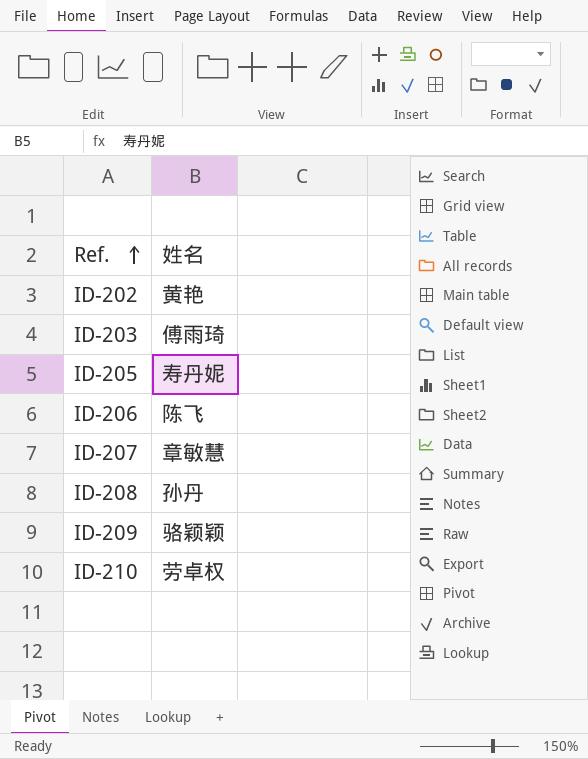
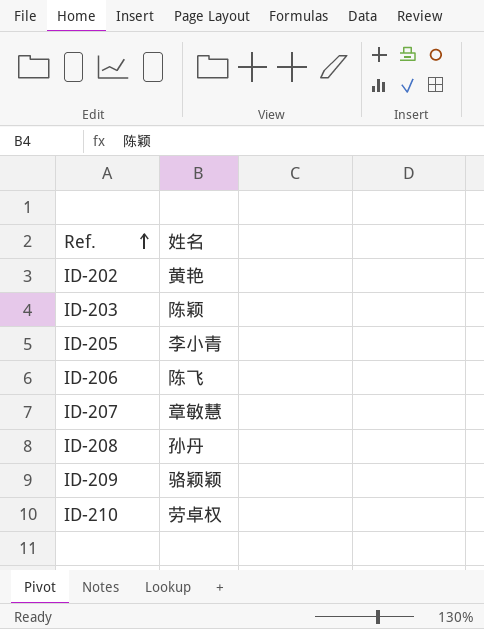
ID-203 | 姓名: 傅雨琦 -> 陈颖
ID-205 | 姓名: 寿丹妮 -> 李小青

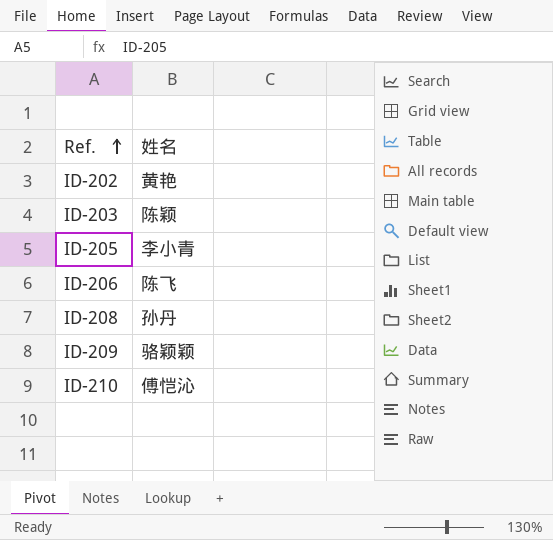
row ID-207: 章敏慧 -> none
ID-210 | 姓名: 劳卓权 -> 傅恺沁

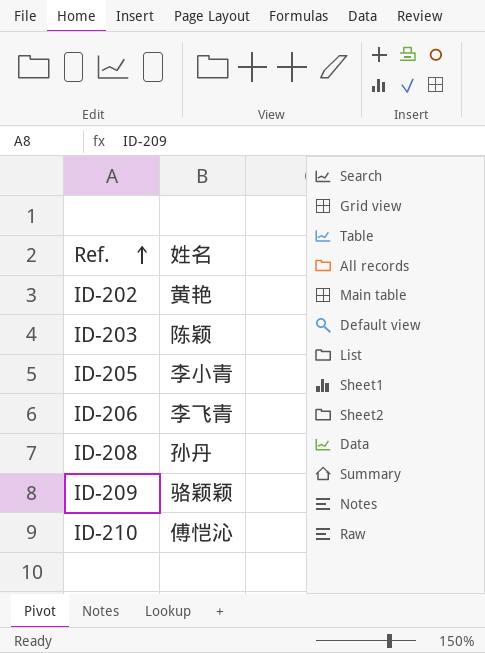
ID-206 | 姓名: 陈飞 -> 李飞青

